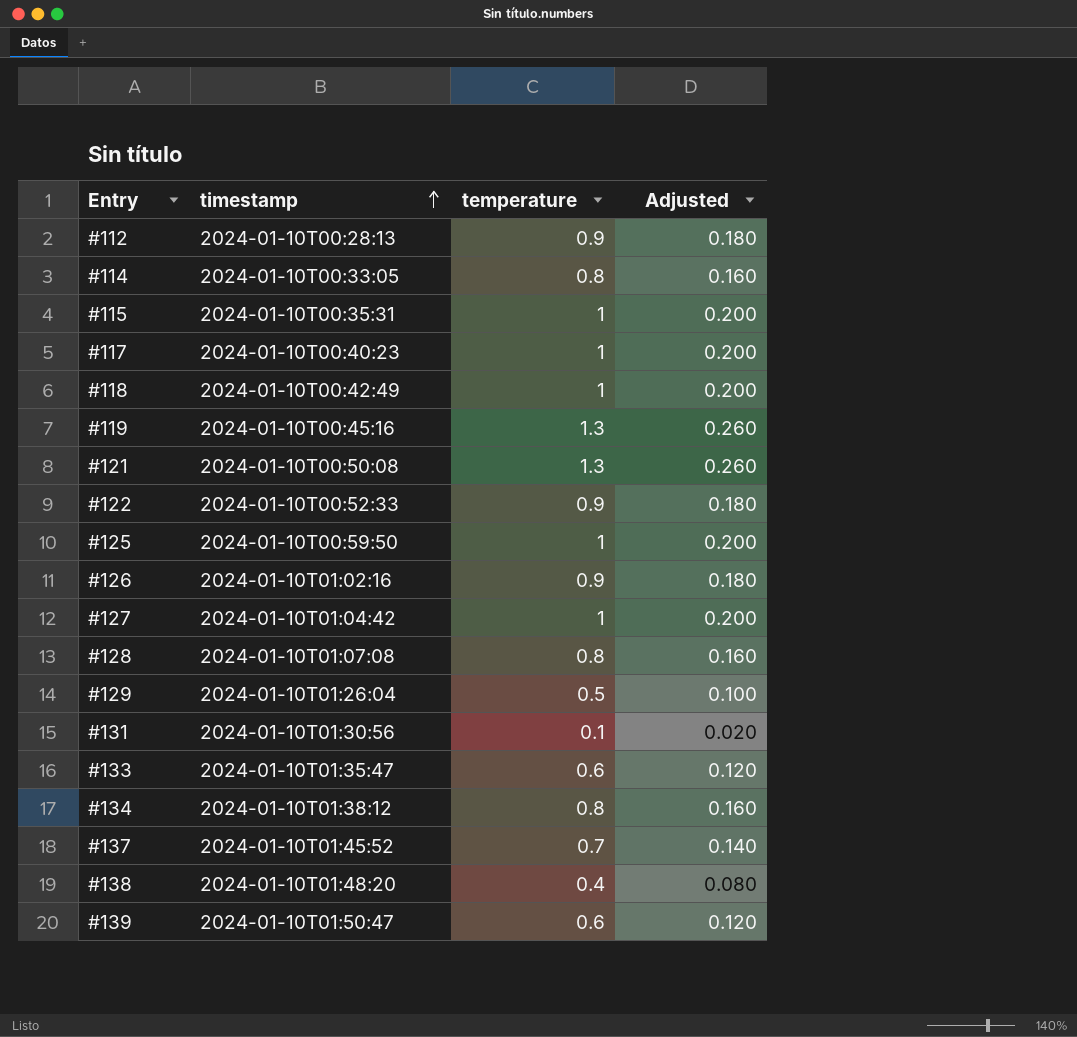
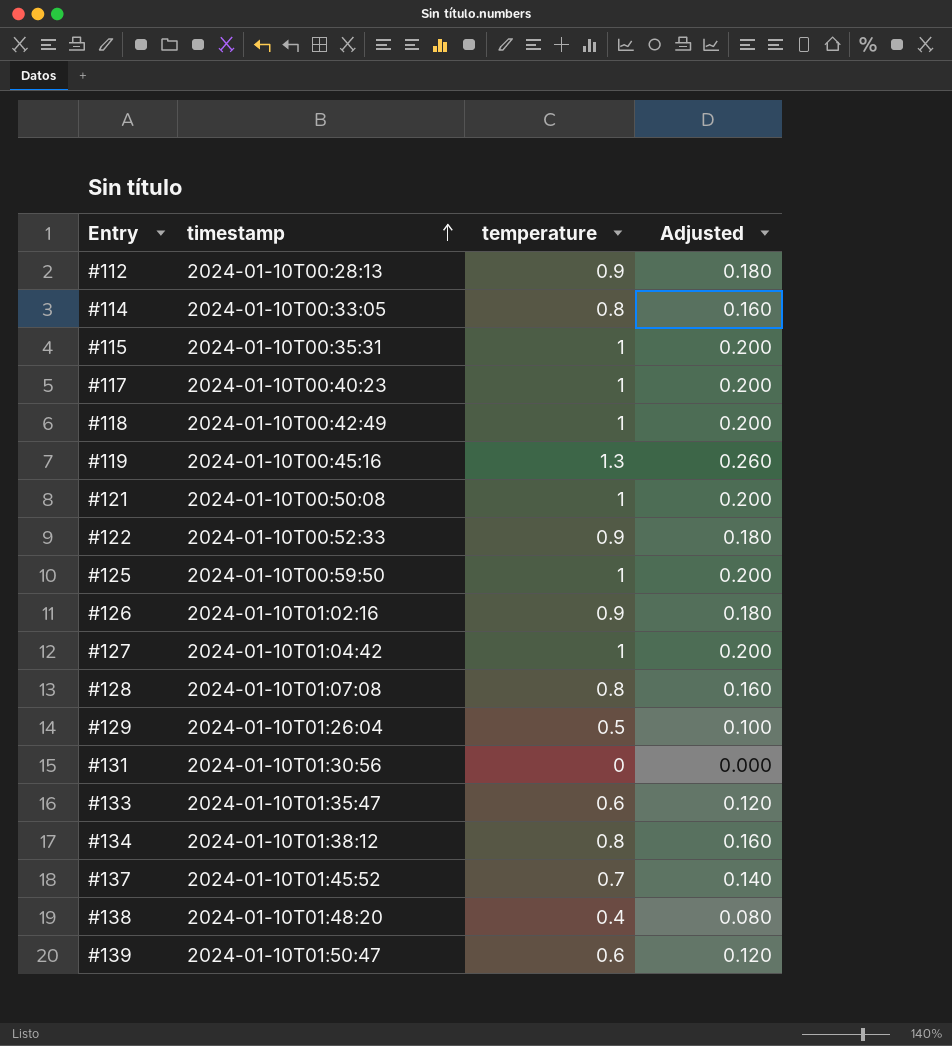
#121 | temperature: 1.3 -> 1
#121 | Adjusted: 0.260 -> 0.200
#131 | temperature: 0.1 -> 0
#131 | Adjusted: 0.020 -> 0.000

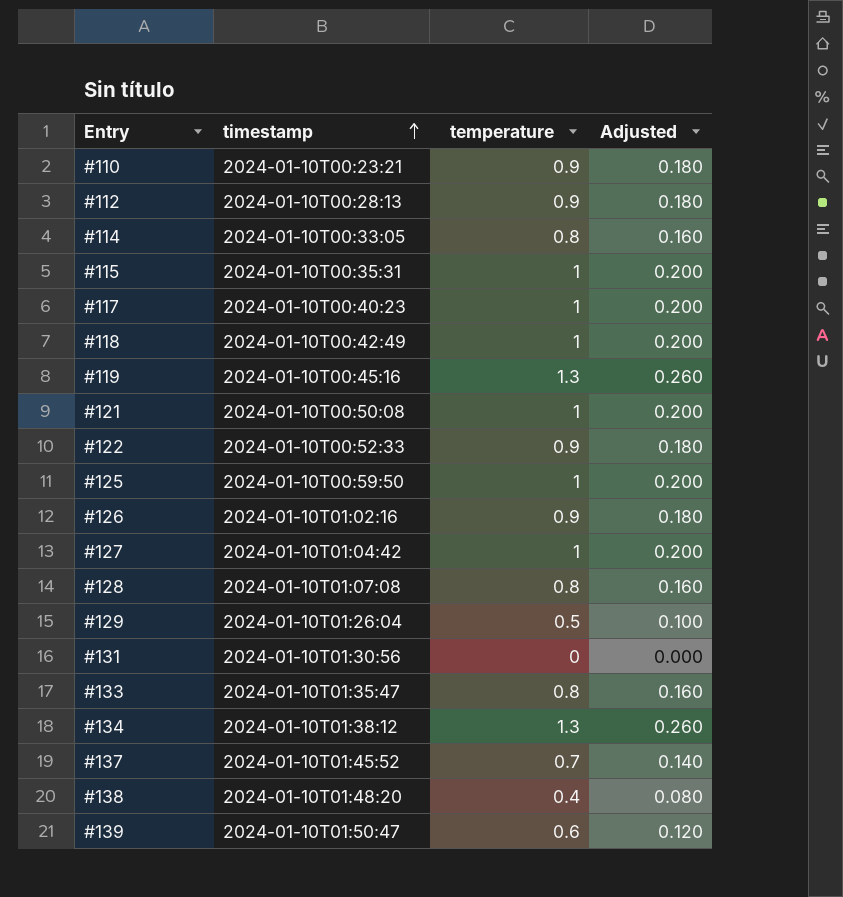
row #110: none -> 2024-01-10T00:23:21 | 0.9 | 0.180
#133 | temperature: 0.6 -> 0.8
#133 | Adjusted: 0.120 -> 0.160
#134 | temperature: 0.8 -> 1.3
#134 | Adjusted: 0.160 -> 0.260

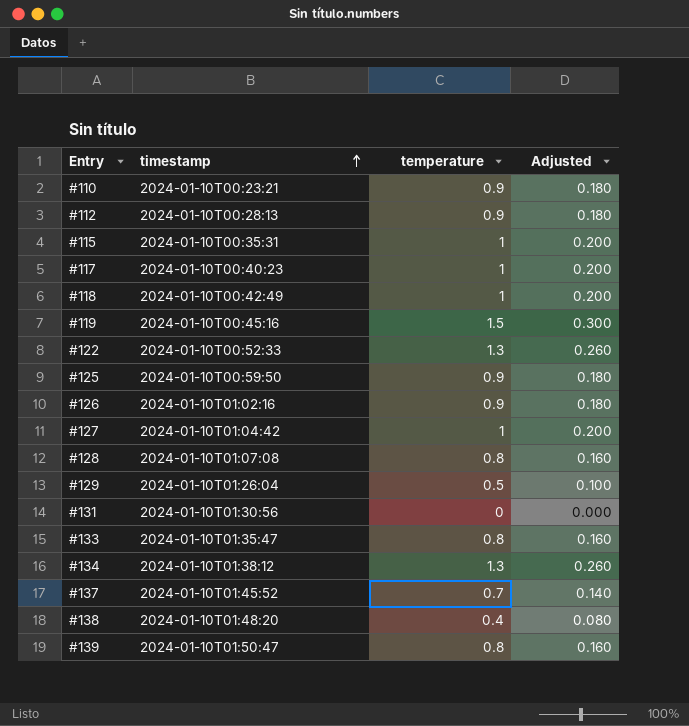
row #114: 2024-01-10T00:33:05 | 0.8 | 0.160 -> none
row #121: 2024-01-10T00:50:08 | 1 | 0.200 -> none
#119 | temperature: 1.3 -> 1.5
#119 | Adjusted: 0.260 -> 0.300
#122 | temperature: 0.9 -> 1.3
#122 | Adjusted: 0.180 -> 0.260
#125 | temperature: 1 -> 0.9
#125 | Adjusted: 0.200 -> 0.180
#139 | temperature: 0.6 -> 0.8
#139 | Adjusted: 0.120 -> 0.160

